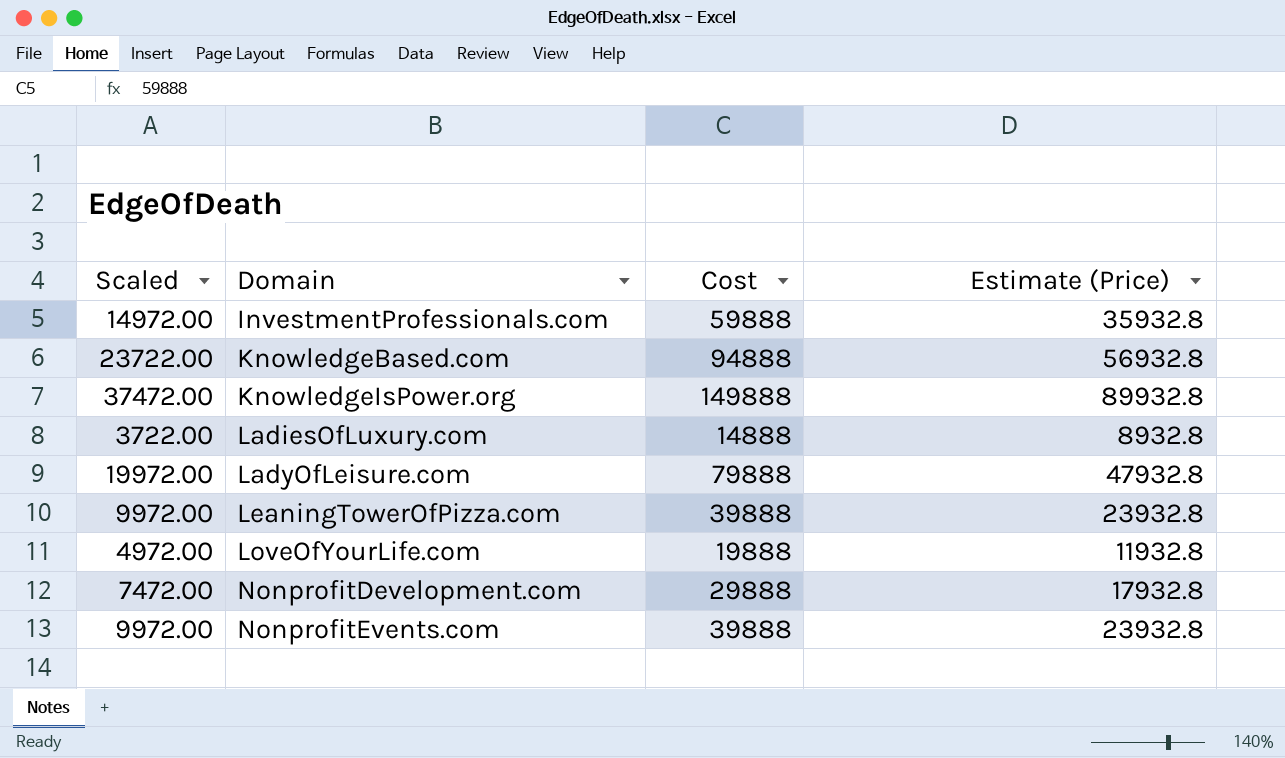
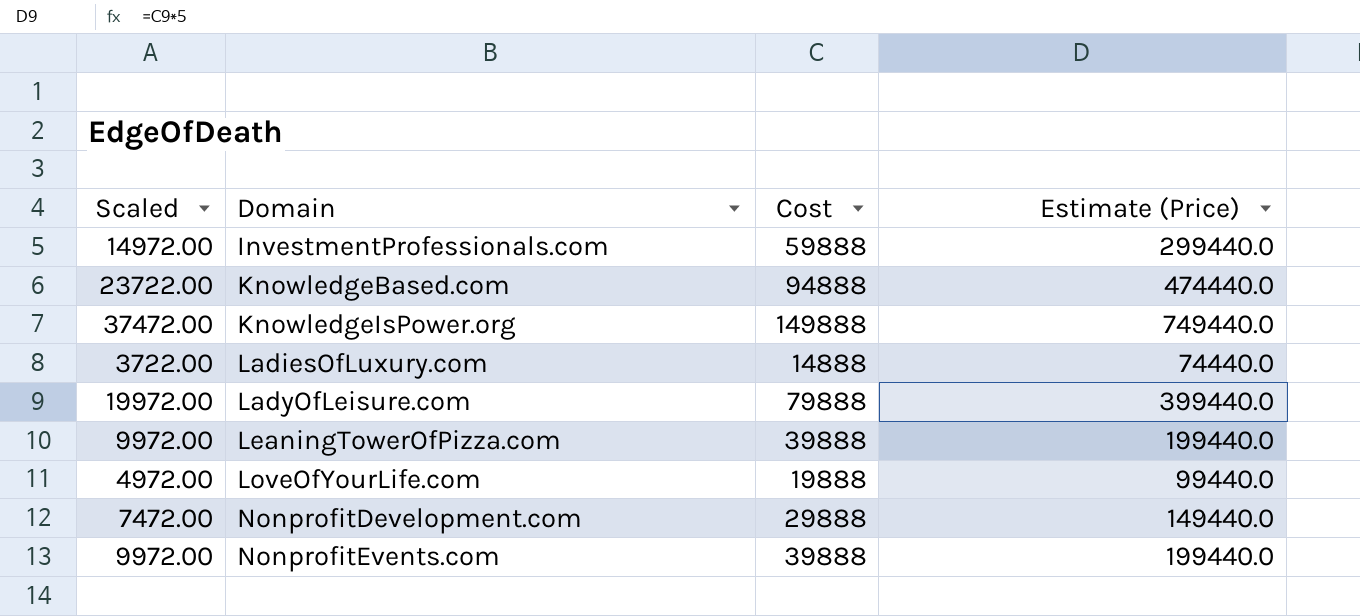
column Estimate (Price) | formula: [Cost] * 0.6 -> [Cost] * 5

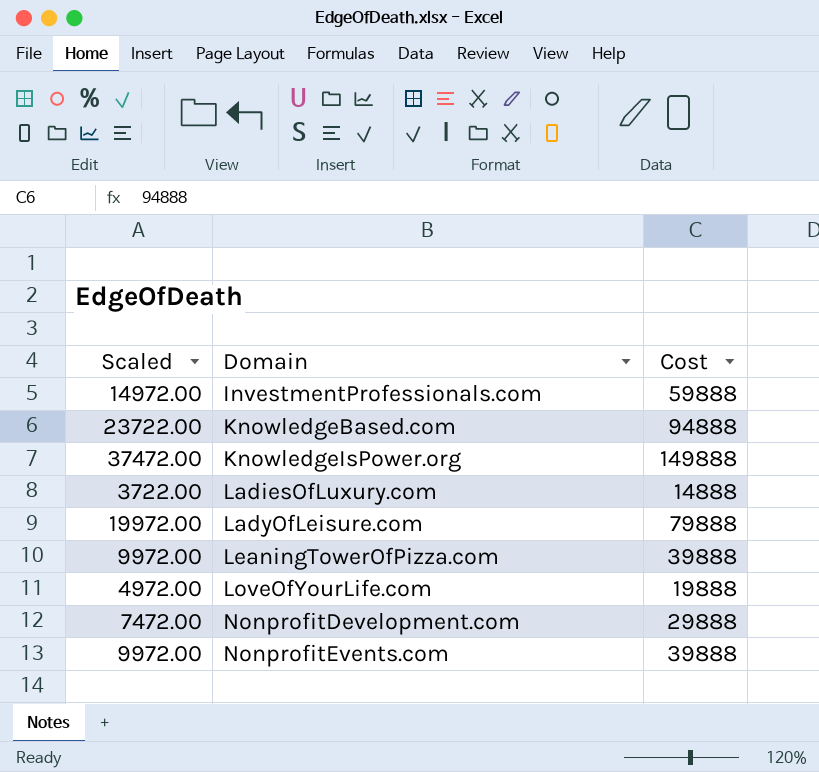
column Estimate (Price) | formula: [Cost] * 5 -> none

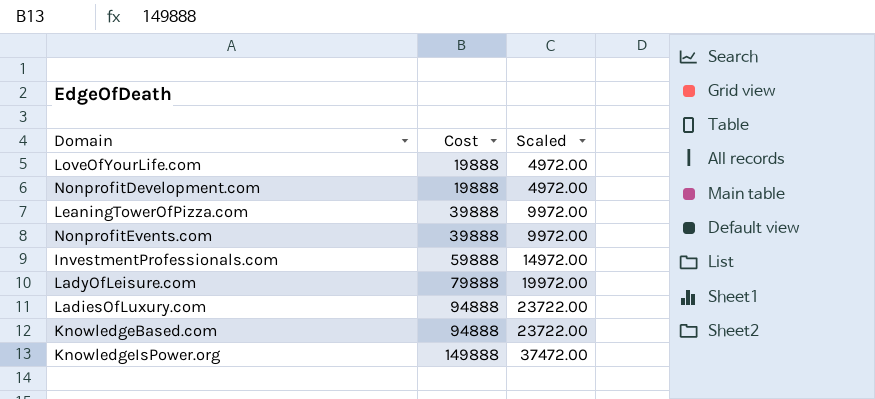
row order: Domain ascending -> Cost ascending
column Scaled | position: 1 -> 3
NonprofitDevelopment.com | Cost: 29888 -> 19888
NonprofitDevelopment.com | Scaled: 7472.00 -> 4972.00
LadiesOfLuxury.com | Cost: 14888 -> 94888
LadiesOfLuxury.com | Scaled: 3722.00 -> 23722.00

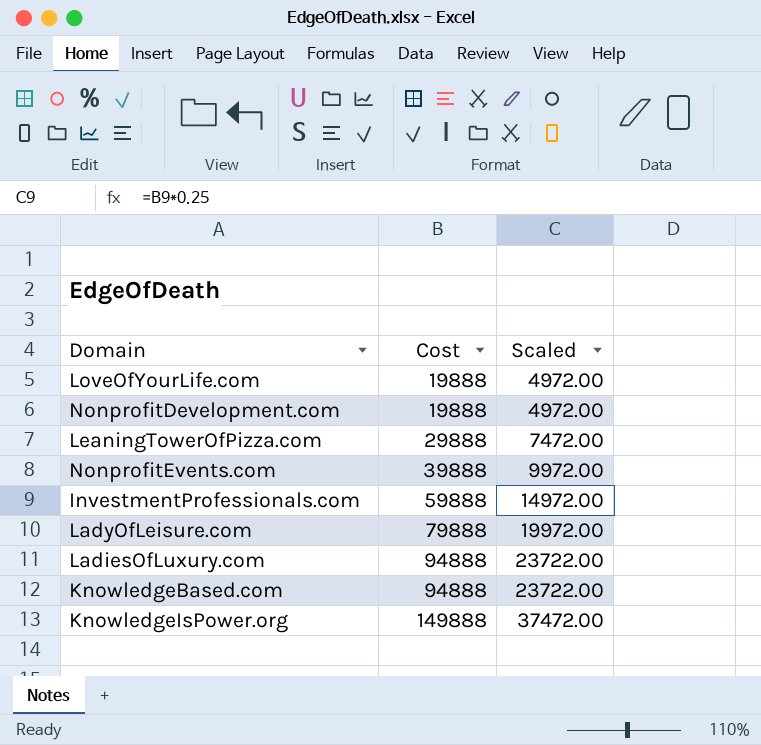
LeaningTowerOfPizza.com | Cost: 39888 -> 29888
LeaningTowerOfPizza.com | Scaled: 9972.00 -> 7472.00

